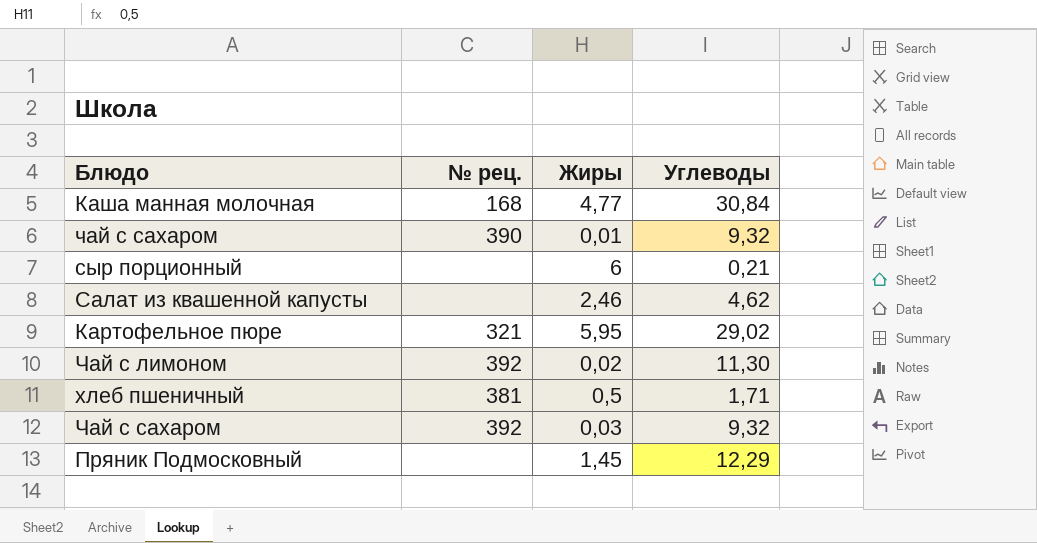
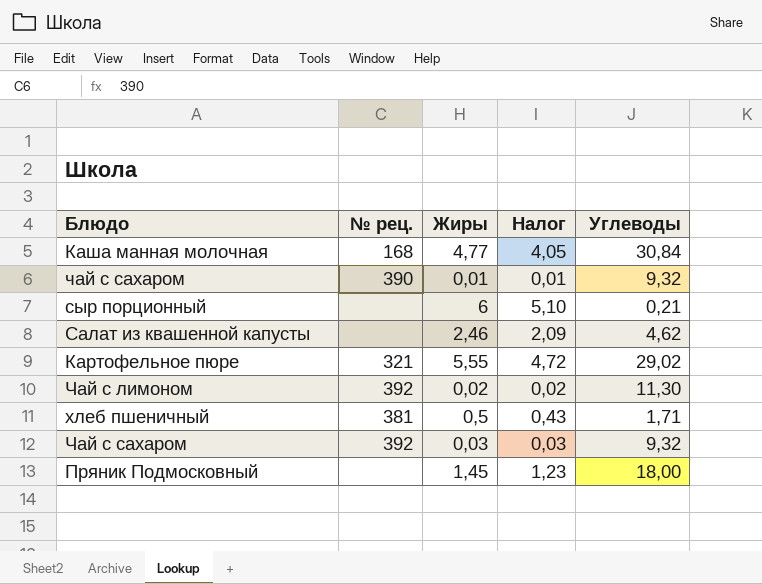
column Налог | formula: none -> [Жиры] * 0,85
Картофельное пюре | Жиры: 5,95 -> 5,55
Пряник Подмосковный | Углеводы: 12,29 -> 18,00

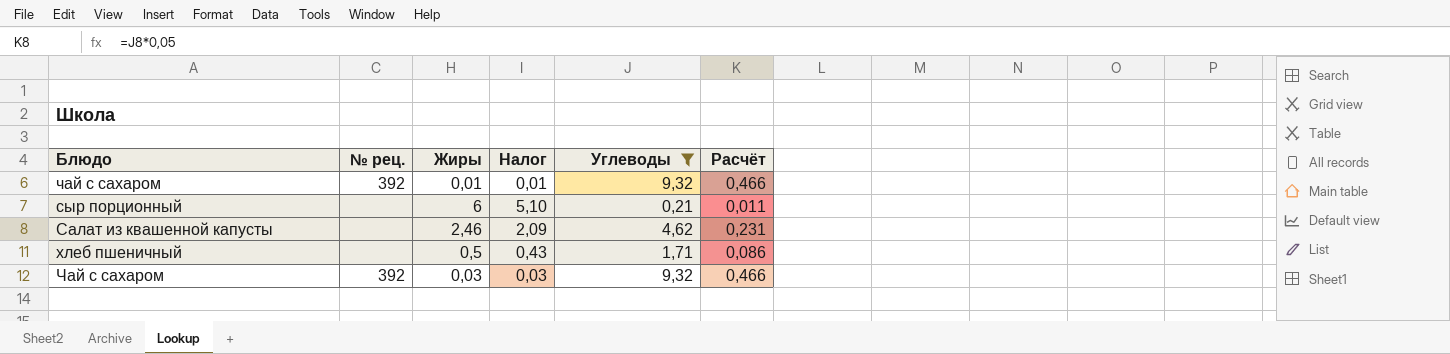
filter: none -> Углеводы <= 9,32
column Расчёт | formula: none -> [Углеводы] * 0,05
чай с сахаром | № рец.: 390 -> 392
хлеб пшеничный | № рец.: 381 -> none

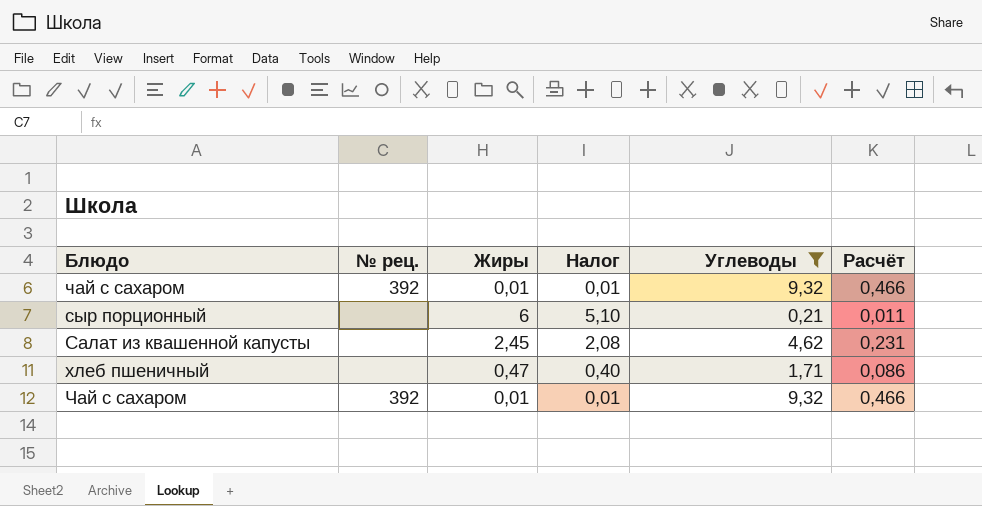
Салат из квашенной капусты | Жиры: 2,46 -> 2,45
Салат из квашенной капусты | Налог: 2,09 -> 2,08
хлеб пшеничный | Жиры: 0,5 -> 0,47
хлеб пшеничный | Налог: 0,43 -> 0,40
Чай с сахаром | Жиры: 0,03 -> 0,01
Чай с сахаром | Налог: 0,03 -> 0,01

